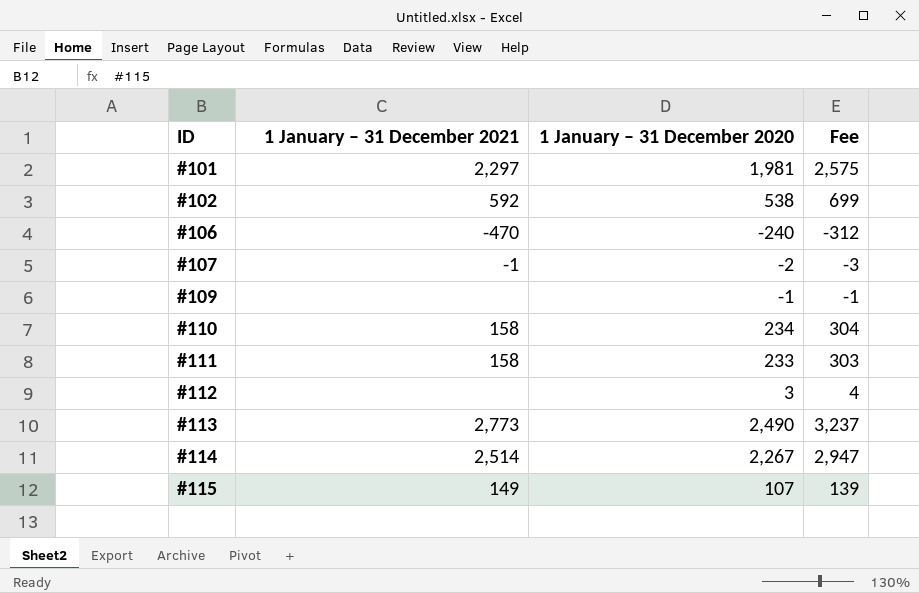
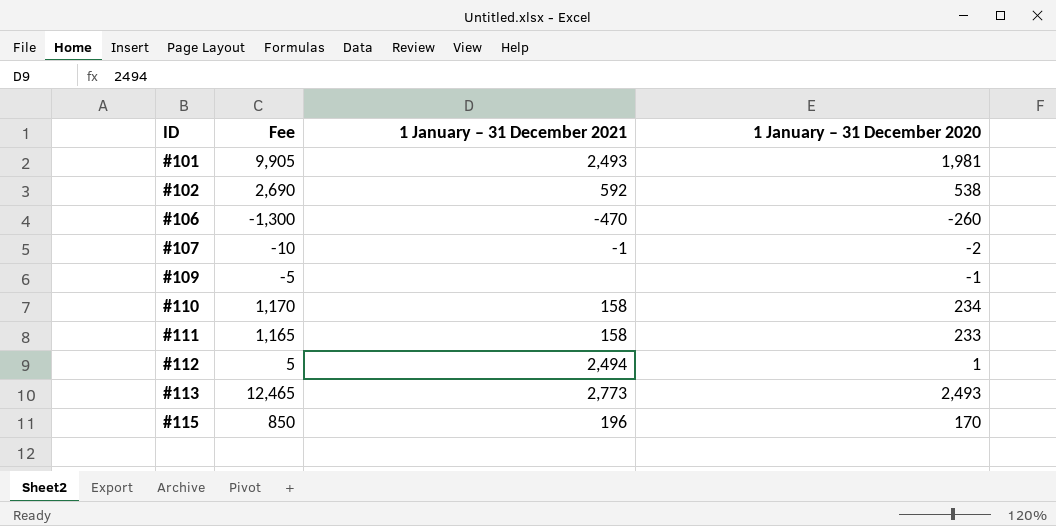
column Fee | formula: [1 January – 31 December 2020] * 1.3 -> [1 January – 31 December 2020] * 5
column Fee | position: 4 -> 2
row #114: 2,514 | 2,267 | 2,947 -> none
#101 | 1 January – 31 December 2021: 2,297 -> 2,493
#106 | 1 January – 31 December 2020: -240 -> -260
#112 | 1 January – 31 December 2021: none -> 2,494
#112 | 1 January – 31 December 2020: 3 -> 1
#113 | 1 January – 31 December 2020: 2,490 -> 2,493
#115 | 1 January – 31 December 2021: 149 -> 196
#115 | 1 January – 31 December 2020: 107 -> 170

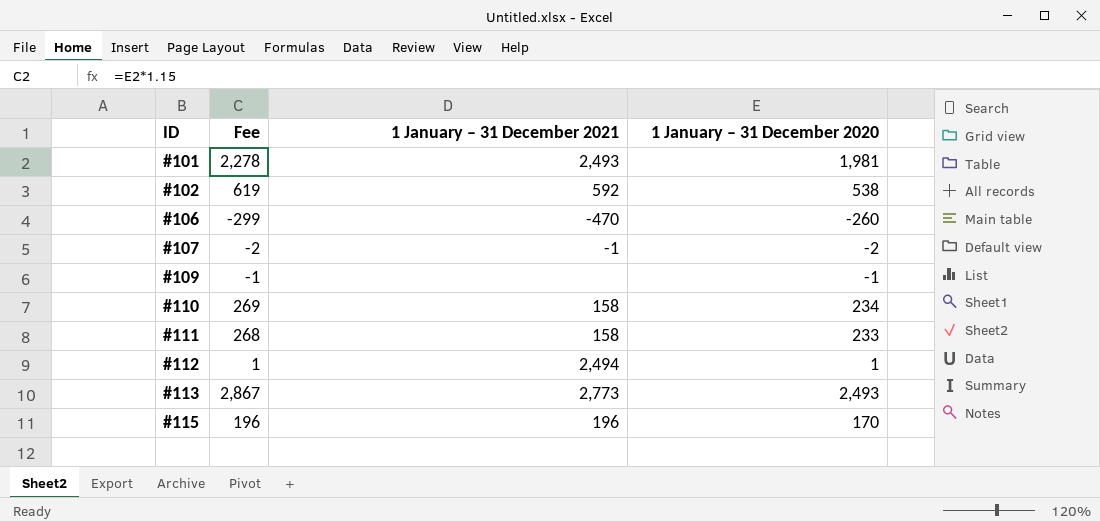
column Fee | formula: [1 January – 31 December 2020] * 5 -> [1 January – 31 December 2020] * 1.15

